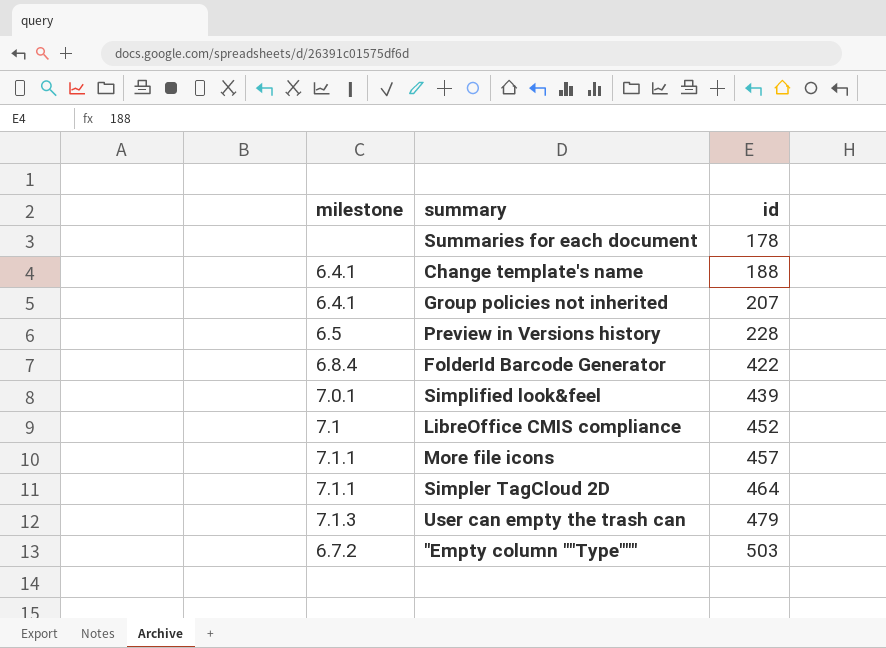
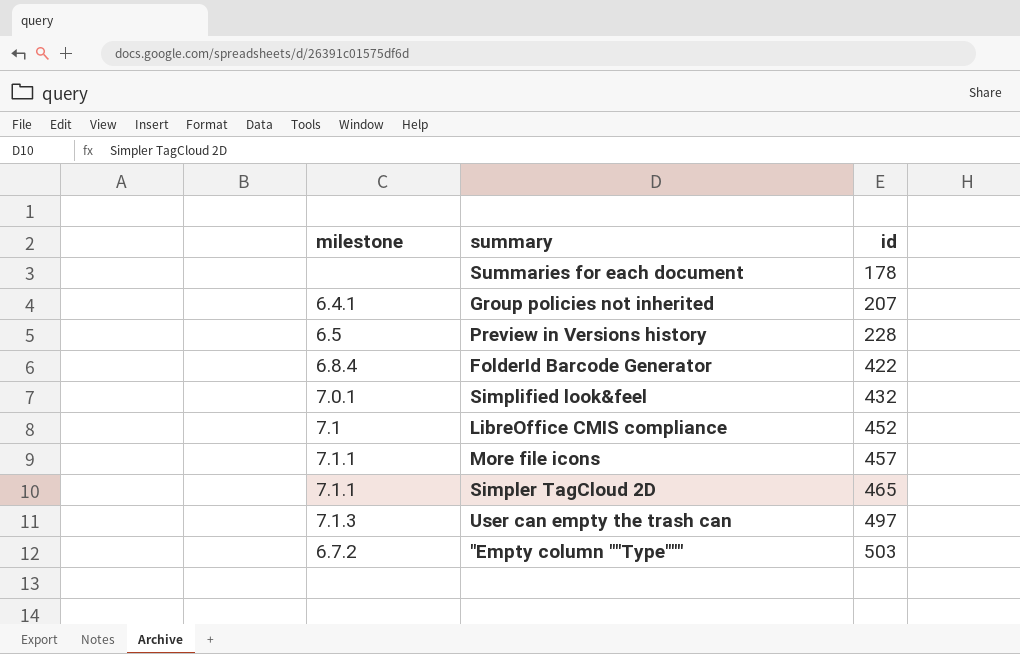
row Change template's name: 6.4.1 | 188 -> none
Simplified look&feel | id: 439 -> 432
Simpler TagCloud 2D | id: 464 -> 465
User can empty the trash can | id: 479 -> 497

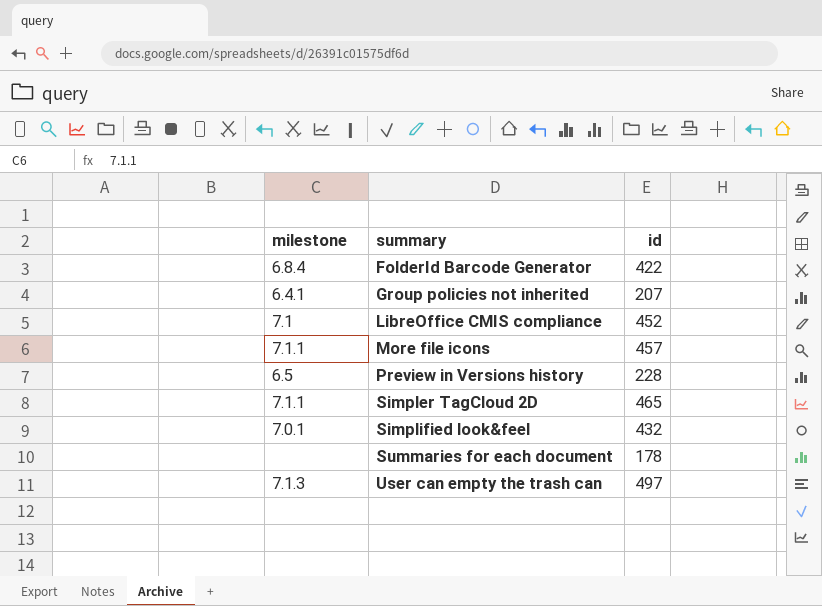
row order: id ascending -> summary ascending
row "Empty column ""Type""": 6.7.2 | 503 -> none

